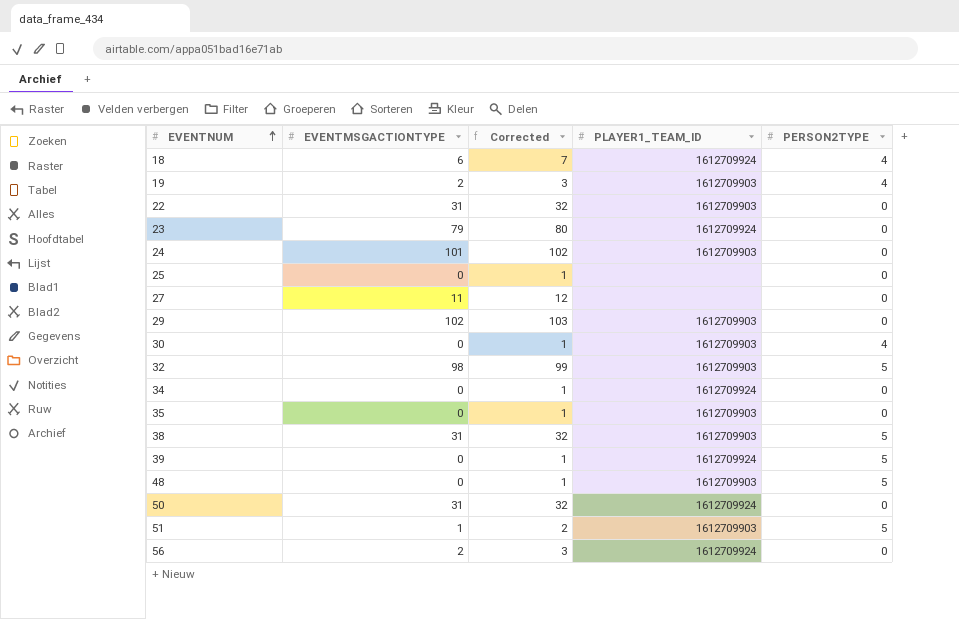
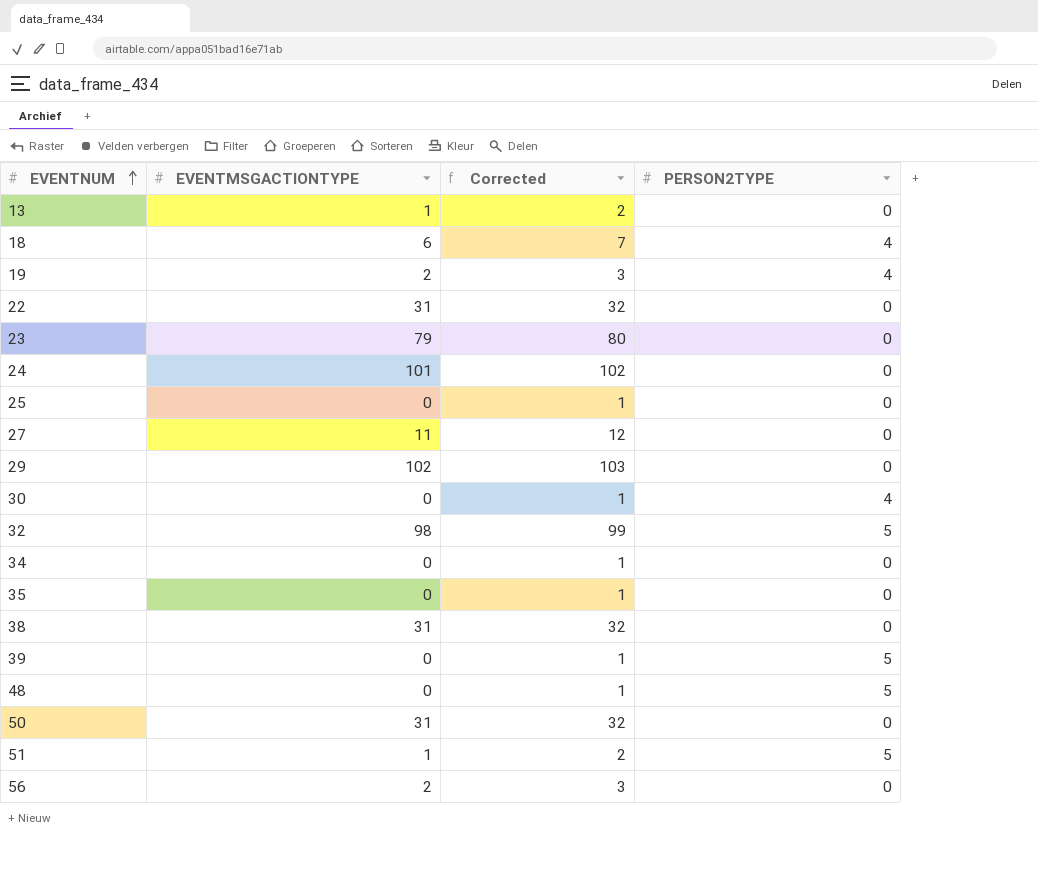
column PLAYER1_TEAM_ID | position: 4 -> none
row 13: none -> 1 | 2 | 0
38 | PERSON2TYPE: 5 -> 0

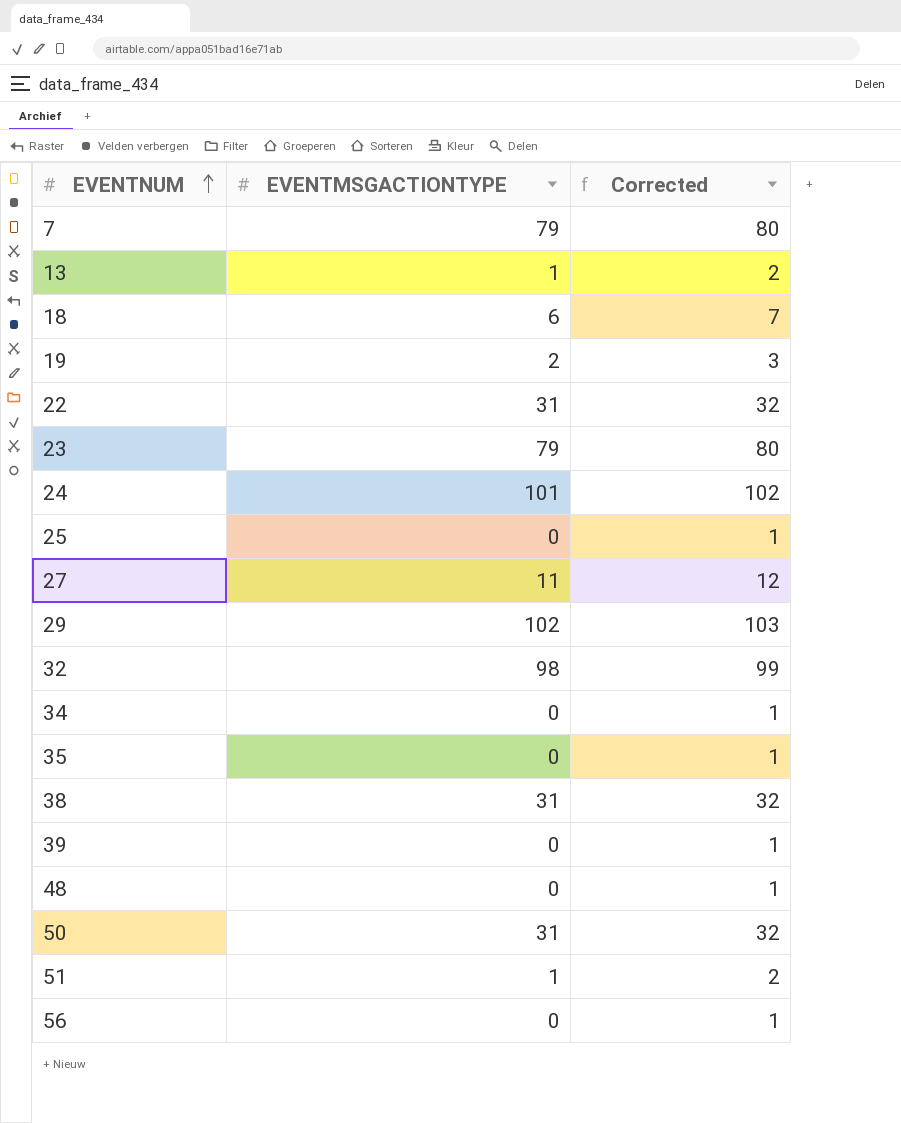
column PERSON2TYPE | position: 4 -> none
row 30: 0 | 1 | 4 -> none
row 7: none -> 79 | 80
56 | EVENTMSGACTIONTYPE: 2 -> 0
56 | Corrected: 3 -> 1

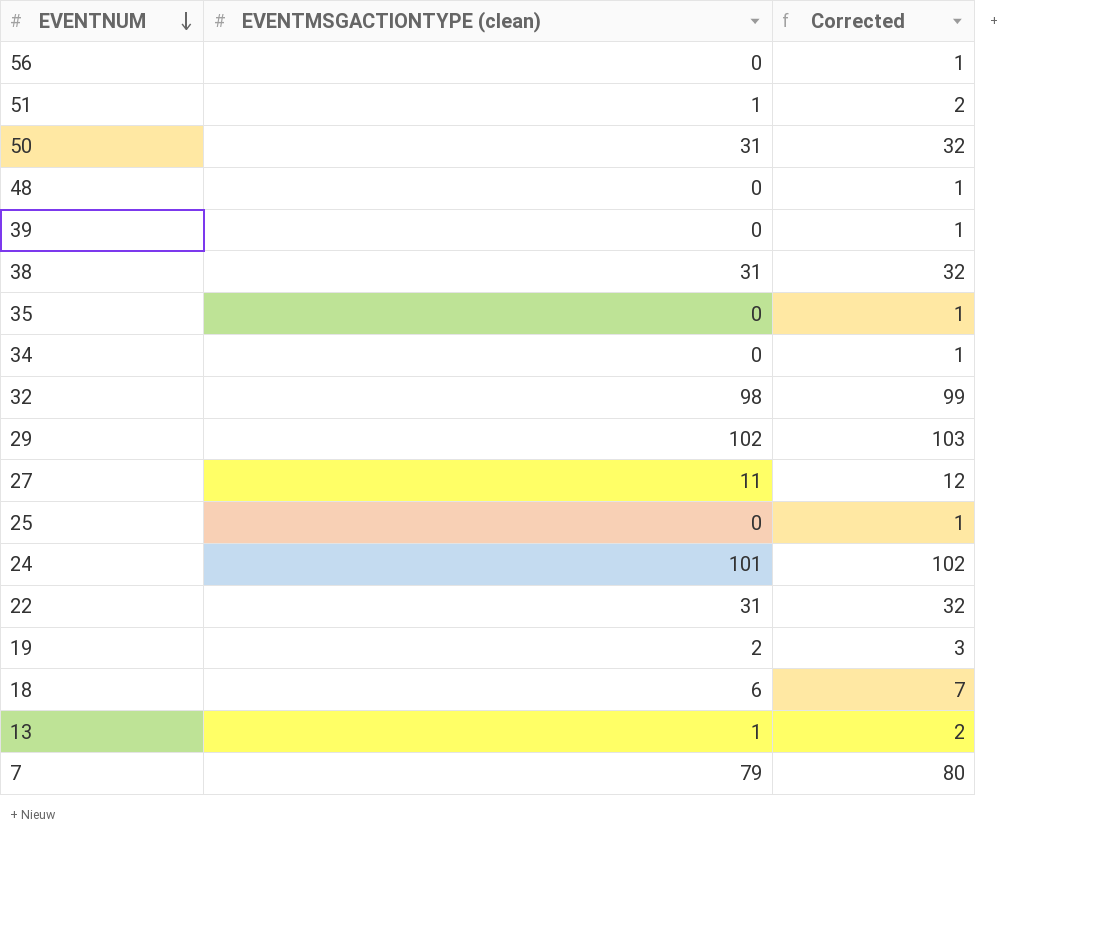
row order: EVENTNUM ascending -> EVENTNUM descending
column name: EVENTMSGACTIONTYPE -> EVENTMSGACTIONTYPE (clean)
row 23: 79 | 80 -> none

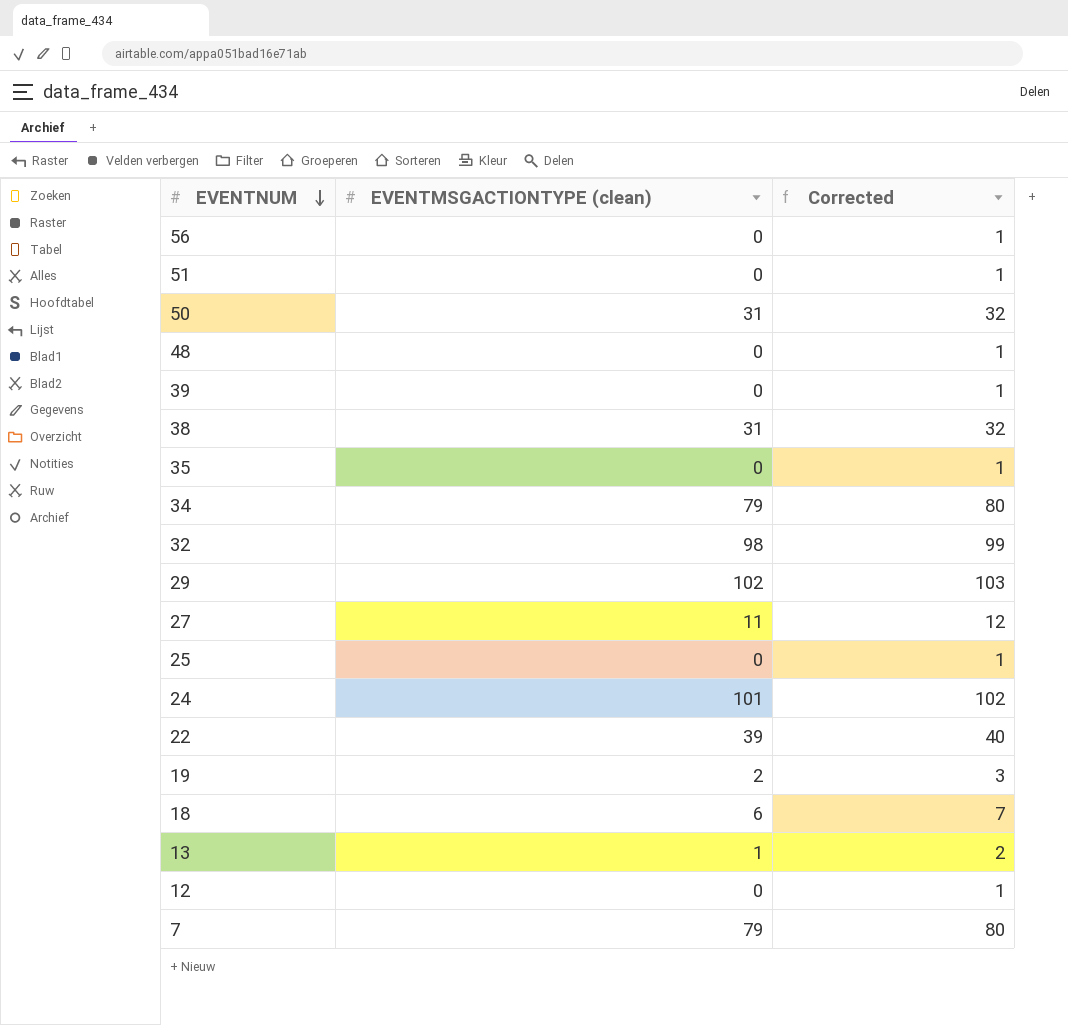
51 | EVENTMSGACTIONTYPE (clean): 1 -> 0
51 | Corrected: 2 -> 1
34 | EVENTMSGACTIONTYPE (clean): 0 -> 79
34 | Corrected: 1 -> 80
22 | EVENTMSGACTIONTYPE (clean): 31 -> 39
22 | Corrected: 32 -> 40
row 12: none -> 0 | 1

